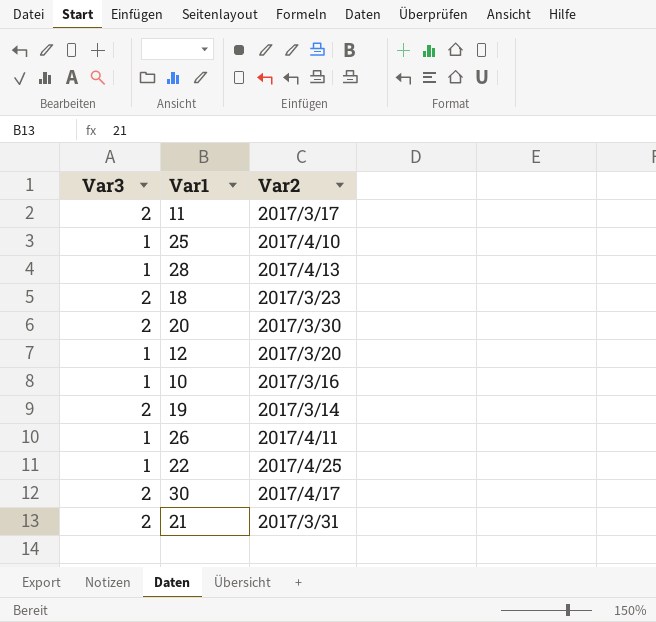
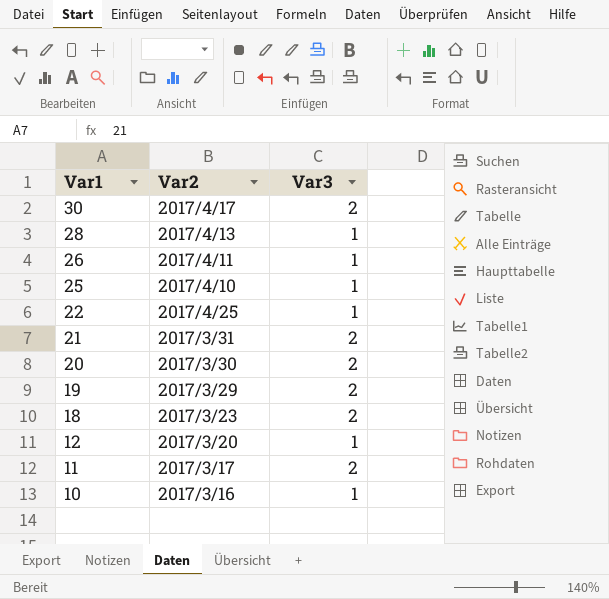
row order: none -> Var1 descending
column Var3 | position: 1 -> 3
19 | Var2: 2017/3/14 -> 2017/3/29

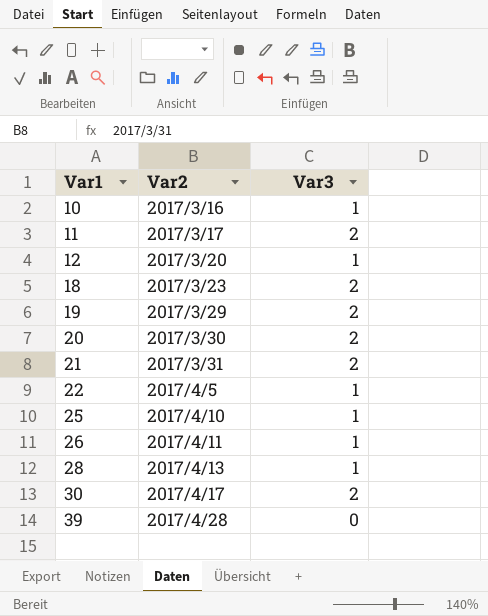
row order: Var1 descending -> Var1 ascending
22 | Var2: 2017/4/25 -> 2017/4/5
row 39: none -> 2017/4/28 | 0

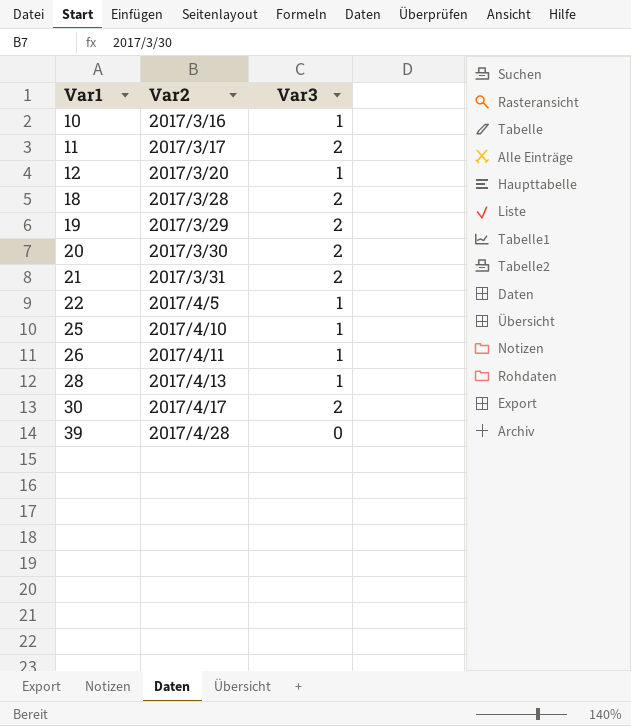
18 | Var2: 2017/3/23 -> 2017/3/28

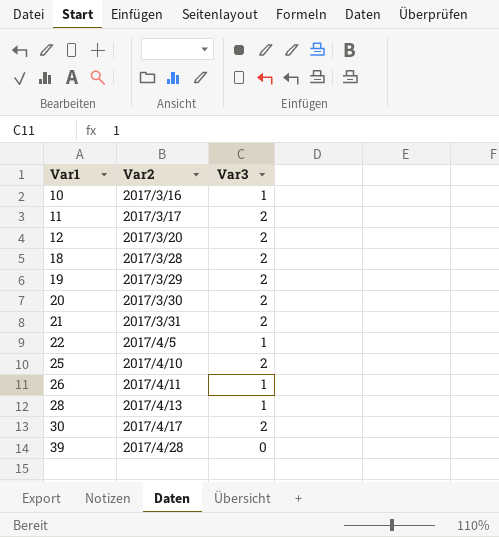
12 | Var3: 1 -> 2
25 | Var3: 1 -> 2

